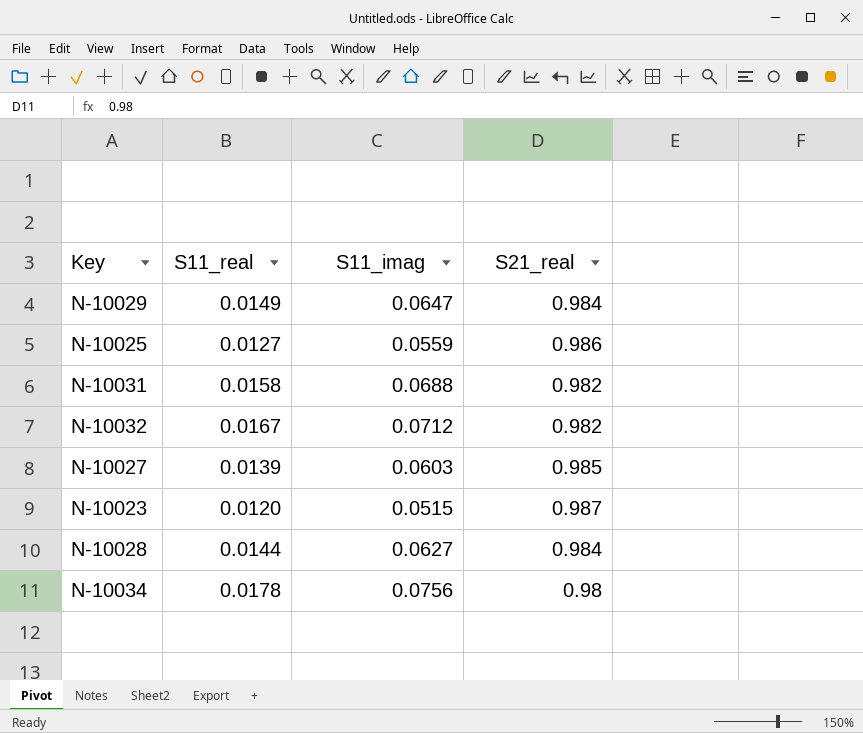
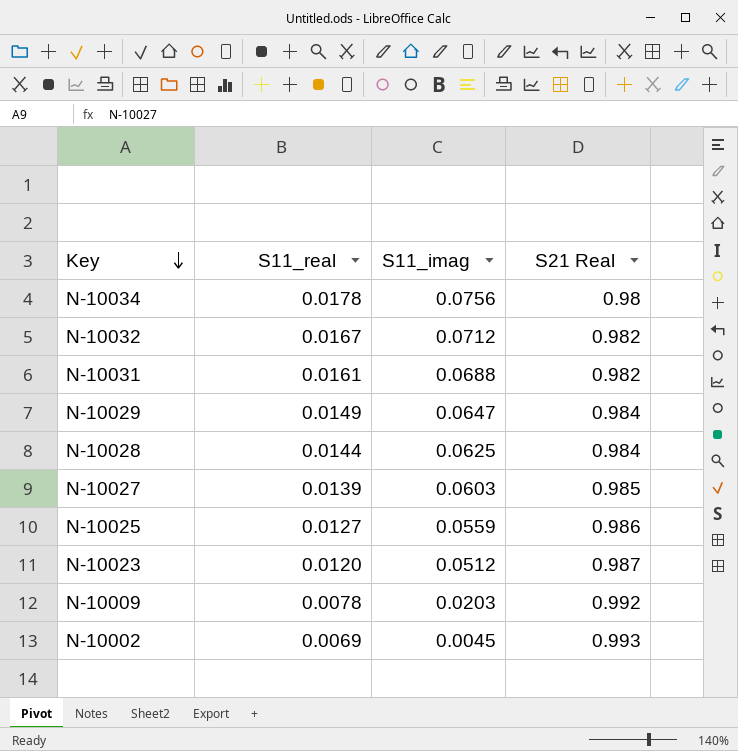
row order: none -> Key descending
column name: S21_real -> S21 Real
N-10031 | S11_real: 0.0158 -> 0.0161
N-10028 | S11_imag: 0.0627 -> 0.0625
N-10023 | S11_imag: 0.0515 -> 0.0512
row N-10009: none -> 0.0078 | 0.0203 | 0.992
row N-10002: none -> 0.0069 | 0.0045 | 0.993

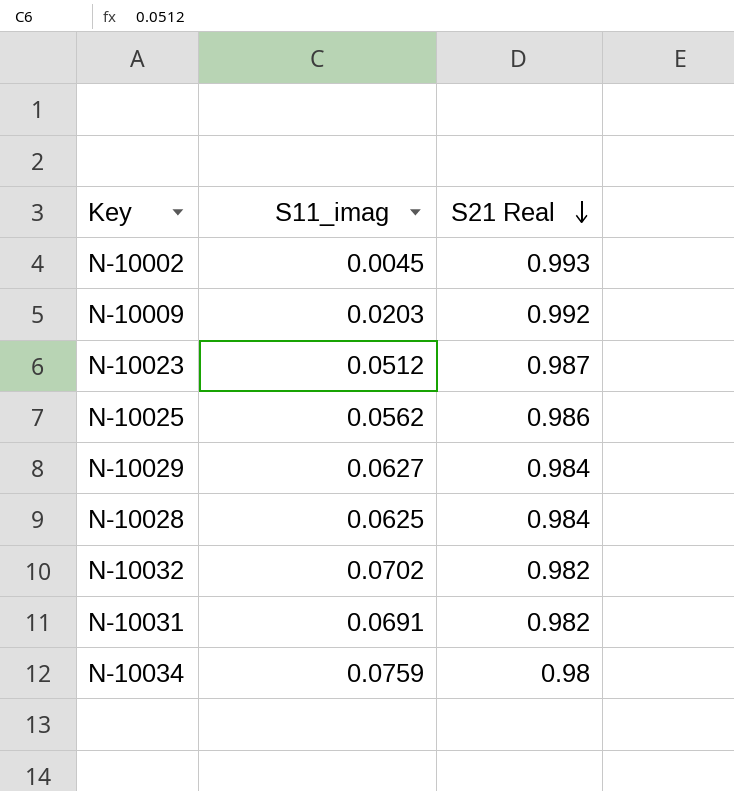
row order: Key descending -> S21 Real descending
column S11_real | position: 2 -> none
row N-10027: 0.0139 | 0.0603 | 0.985 -> none
N-10025 | S11_imag: 0.0559 -> 0.0562
N-10029 | S11_imag: 0.0647 -> 0.0627
N-10032 | S11_imag: 0.0712 -> 0.0702
N-10031 | S11_imag: 0.0688 -> 0.0691
N-10034 | S11_imag: 0.0756 -> 0.0759

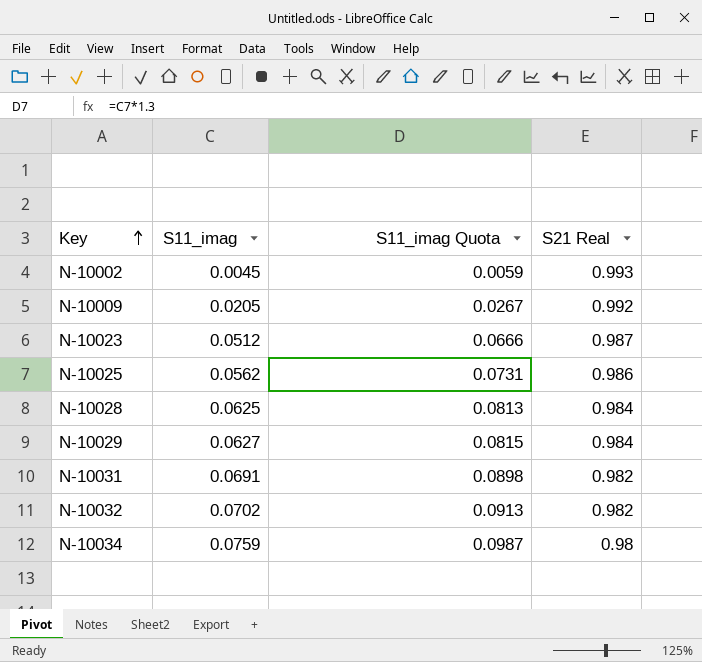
row order: S21 Real descending -> Key ascending
column S11_imag Quota | formula: none -> [S11_imag] * 1.3
N-10009 | S11_imag: 0.0203 -> 0.0205

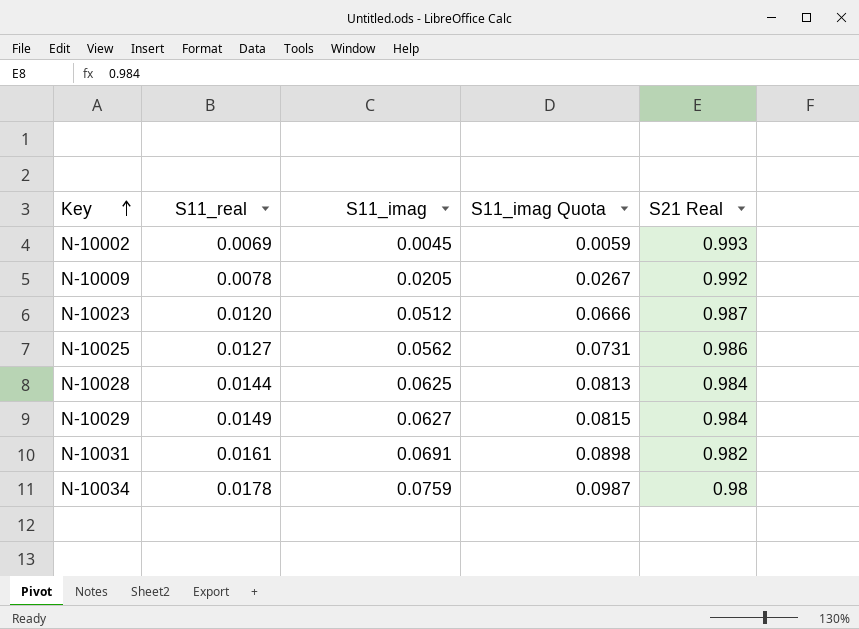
column S11_real | position: none -> 2
row N-10032: 0.0702 | 0.0913 | 0.982 -> none

